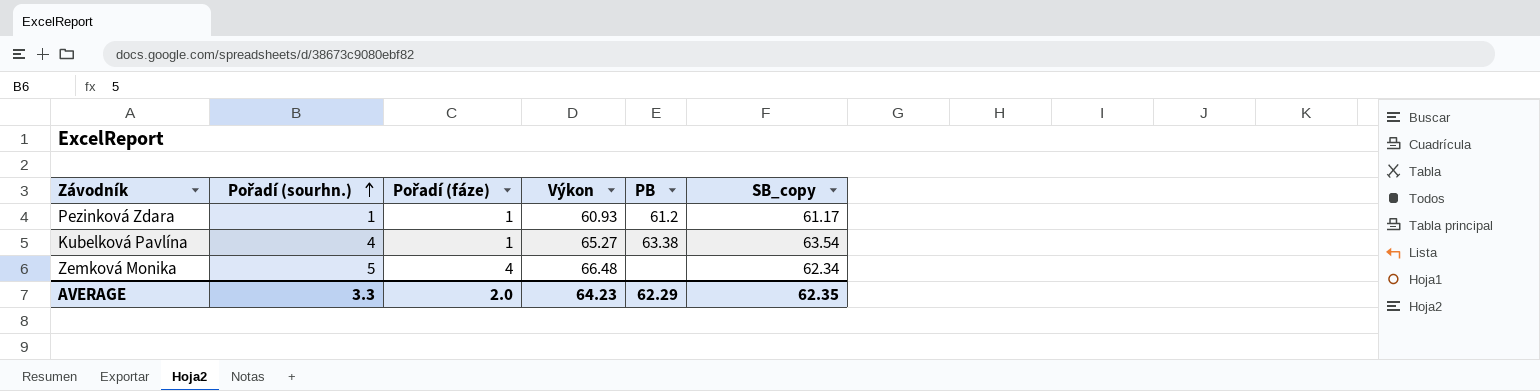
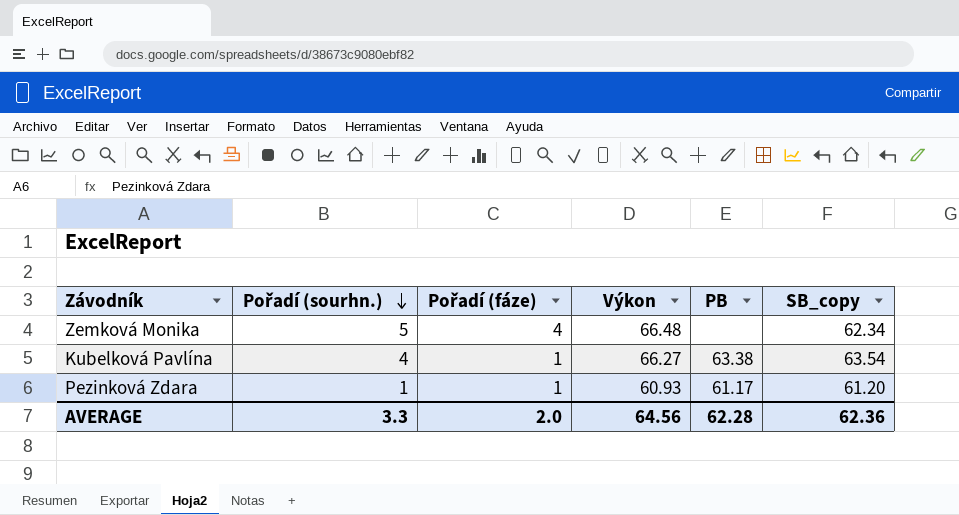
row order: Pořadí (sourhn.) ascending -> Pořadí (sourhn.) descending
Kubelková Pavlína | Výkon: 65.27 -> 66.27
Pezinková Zdara | PB: 61.2 -> 61.17
Pezinková Zdara | SB_copy: 61.17 -> 61.20
AVERAGE | Výkon: 64.23 -> 64.56
AVERAGE | PB: 62.29 -> 62.28
AVERAGE | SB_copy: 62.35 -> 62.36

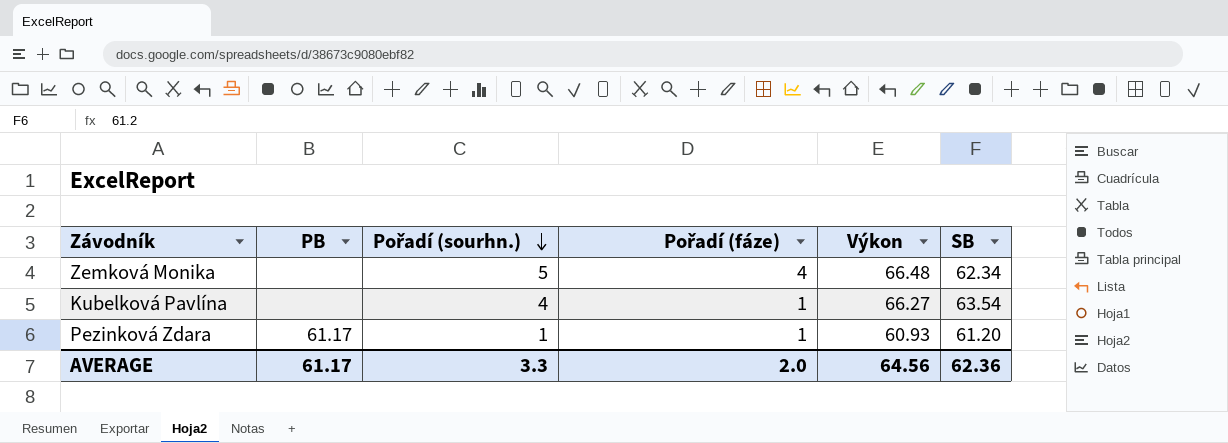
column PB | position: 5 -> 2
column name: SB_copy -> SB
Kubelková Pavlína | PB: 63.38 -> none
AVERAGE | PB: 62.28 -> 61.17

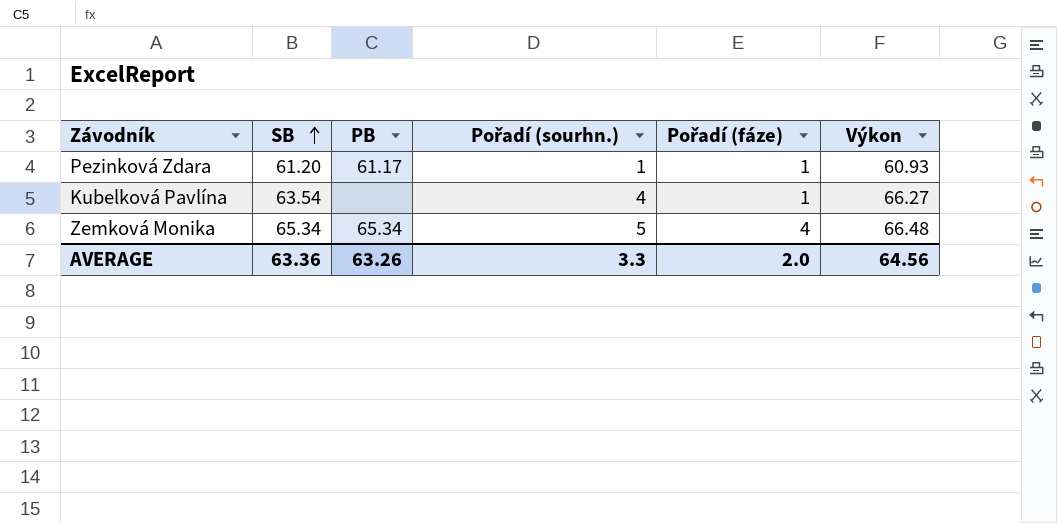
row order: Pořadí (sourhn.) descending -> SB ascending
column SB | position: 6 -> 2
Zemková Monika | SB: 62.34 -> 65.34
Zemková Monika | PB: none -> 65.34
AVERAGE | SB: 62.36 -> 63.36
AVERAGE | PB: 61.17 -> 63.26

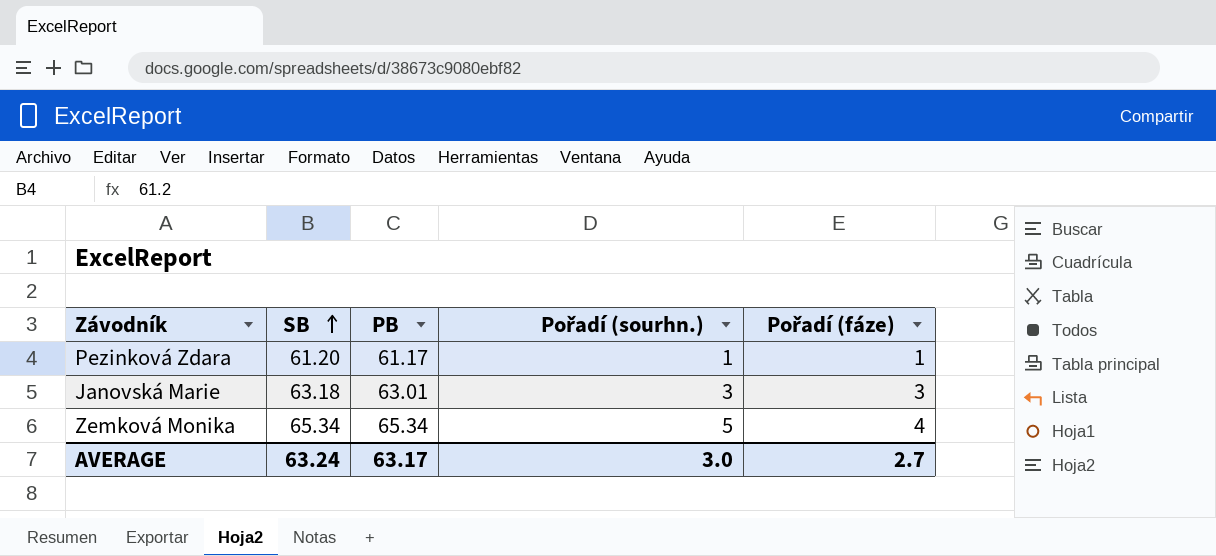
column Výkon | position: 6 -> none
row Kubelková Pavlína: 63.54 | none | 4 | 1 | 66.27 -> none
row Janovská Marie: none -> 63.18 | 63.01 | 3 | 3
AVERAGE | SB: 63.36 -> 63.24
AVERAGE | PB: 63.26 -> 63.17
AVERAGE | Pořadí (sourhn.): 3.3 -> 3.0
AVERAGE | Pořadí (fáze): 2.0 -> 2.7

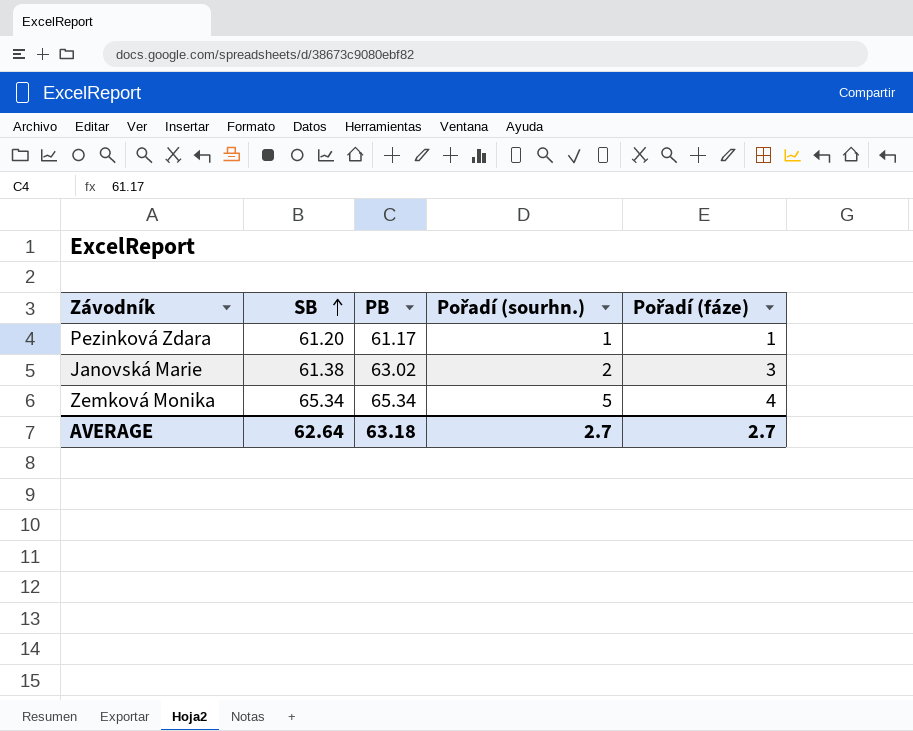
Janovská Marie | SB: 63.18 -> 61.38
Janovská Marie | PB: 63.01 -> 63.02
Janovská Marie | Pořadí (sourhn.): 3 -> 2
AVERAGE | SB: 63.24 -> 62.64
AVERAGE | PB: 63.17 -> 63.18
AVERAGE | Pořadí (sourhn.): 3.0 -> 2.7

